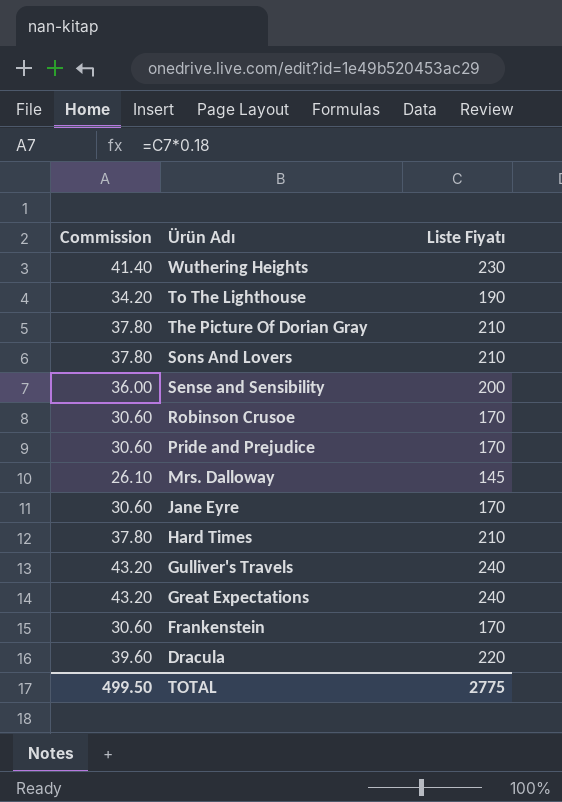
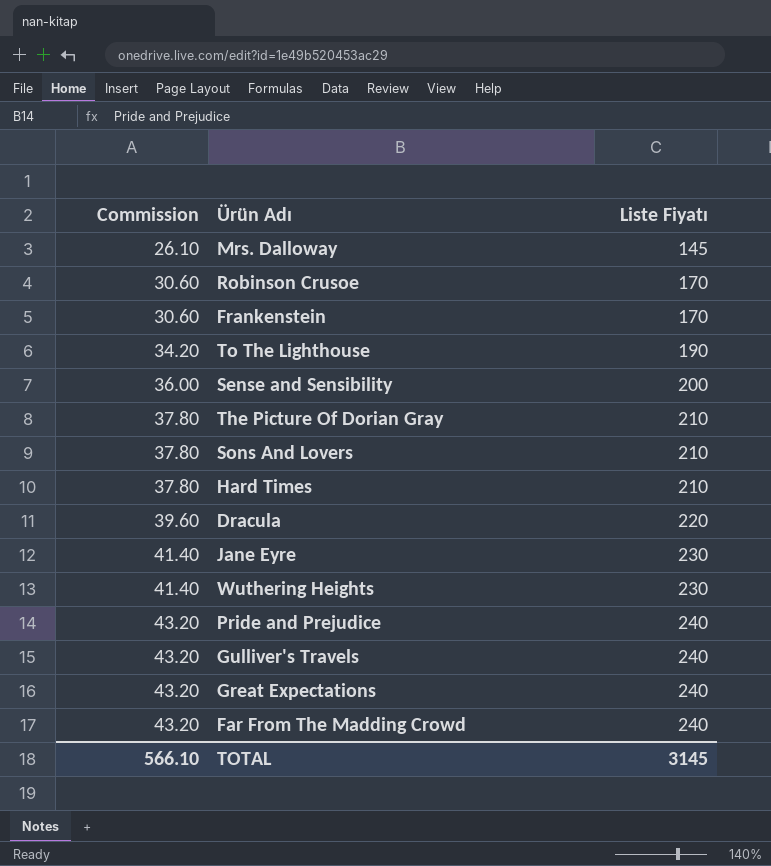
row order: Ürün Adı descending -> Commission ascending
Jane Eyre | Commission: 30.60 -> 41.40
Jane Eyre | Liste Fiyatı: 170 -> 230
Pride and Prejudice | Commission: 30.60 -> 43.20
Pride and Prejudice | Liste Fiyatı: 170 -> 240
row Far From The Madding Crowd: none -> 43.20 | 240
TOTAL | Commission: 499.50 -> 566.10
TOTAL | Liste Fiyatı: 2775 -> 3145

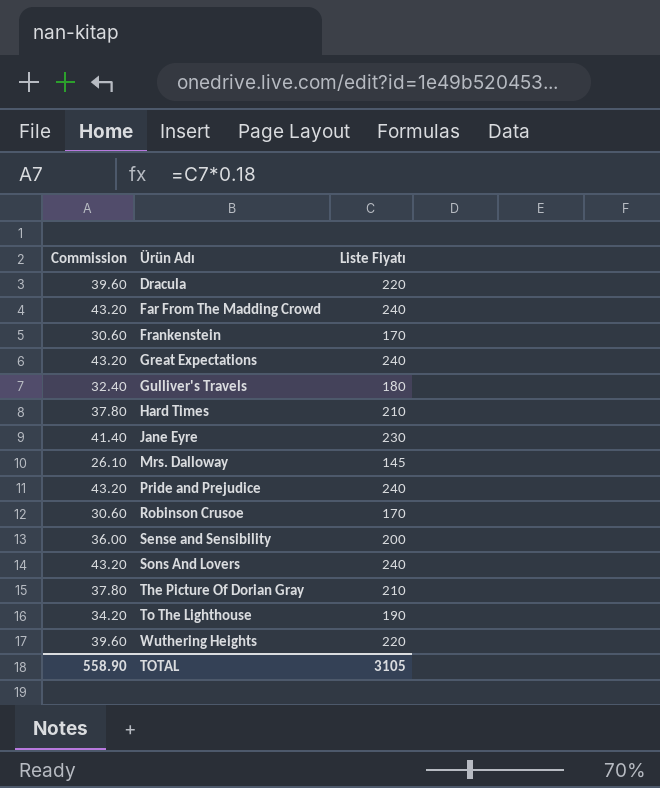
row order: Commission ascending -> Ürün Adı ascending
Gulliver's Travels | Commission: 43.20 -> 32.40
Gulliver's Travels | Liste Fiyatı: 240 -> 180
Sons And Lovers | Commission: 37.80 -> 43.20
Sons And Lovers | Liste Fiyatı: 210 -> 240
Wuthering Heights | Commission: 41.40 -> 39.60
Wuthering Heights | Liste Fiyatı: 230 -> 220
TOTAL | Commission: 566.10 -> 558.90
TOTAL | Liste Fiyatı: 3145 -> 3105

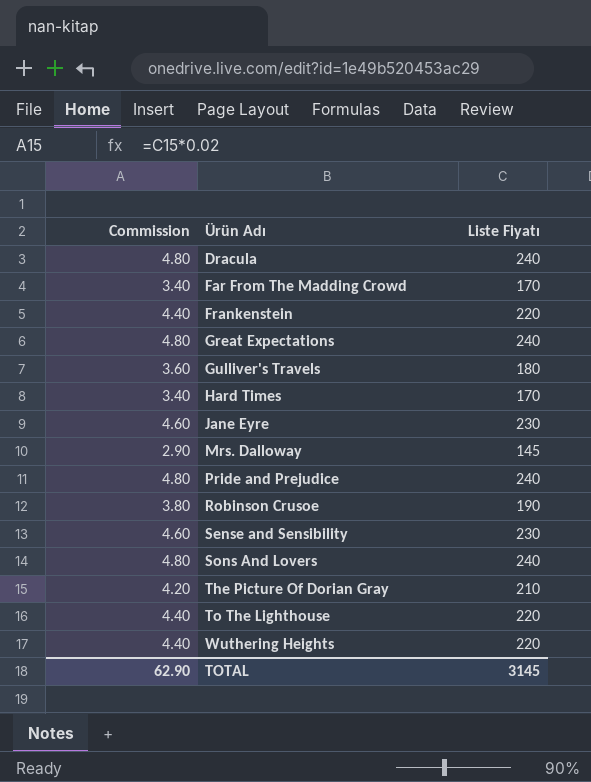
column Commission | formula: [Liste Fiyatı] * 0.18 -> [Liste Fiyatı] * 0.02
Dracula | Liste Fiyatı: 220 -> 240
Far From The Madding Crowd | Liste Fiyatı: 240 -> 170
Frankenstein | Liste Fiyatı: 170 -> 220
Hard Times | Liste Fiyatı: 210 -> 170
Robinson Crusoe | Liste Fiyatı: 170 -> 190
Sense and Sensibility | Liste Fiyatı: 200 -> 230
To The Lighthouse | Liste Fiyatı: 190 -> 220
TOTAL | Commission: 558.90 -> 62.90
TOTAL | Liste Fiyatı: 3105 -> 3145

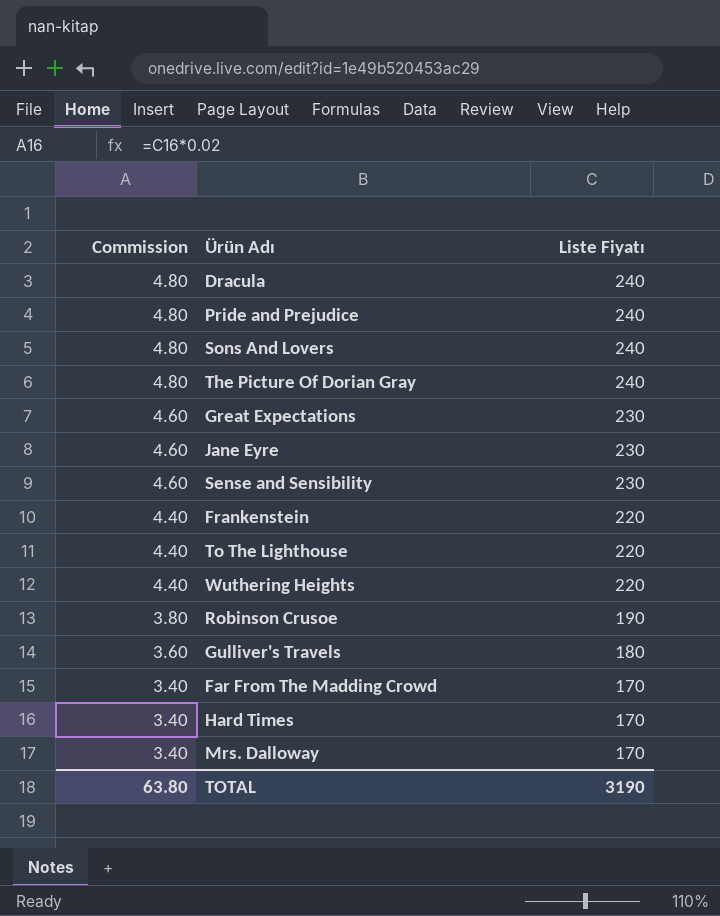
row order: Ürün Adı ascending -> Commission descending
The Picture Of Dorian Gray | Commission: 4.20 -> 4.80
The Picture Of Dorian Gray | Liste Fiyatı: 210 -> 240
Great Expectations | Commission: 4.80 -> 4.60
Great Expectations | Liste Fiyatı: 240 -> 230
Mrs. Dalloway | Commission: 2.90 -> 3.40
Mrs. Dalloway | Liste Fiyatı: 145 -> 170
TOTAL | Commission: 62.90 -> 63.80
TOTAL | Liste Fiyatı: 3145 -> 3190

